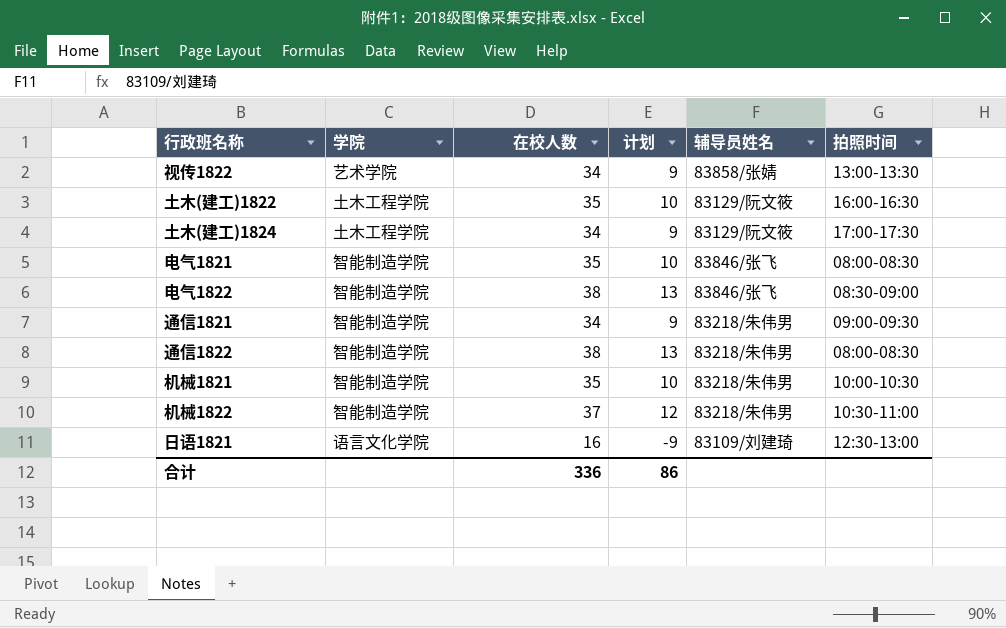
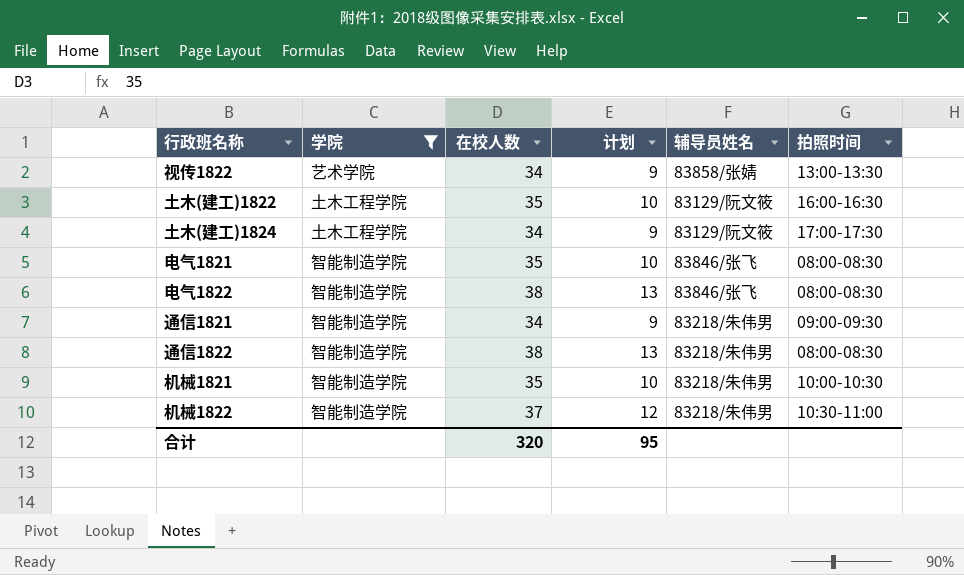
filter: none -> 学院 != 语言文化学院
电气1822 | 拍照时间: 08:30-09:00 -> 08:00-08:30
合计 | 在校人数: 336 -> 320
合计 | 计划: 86 -> 95

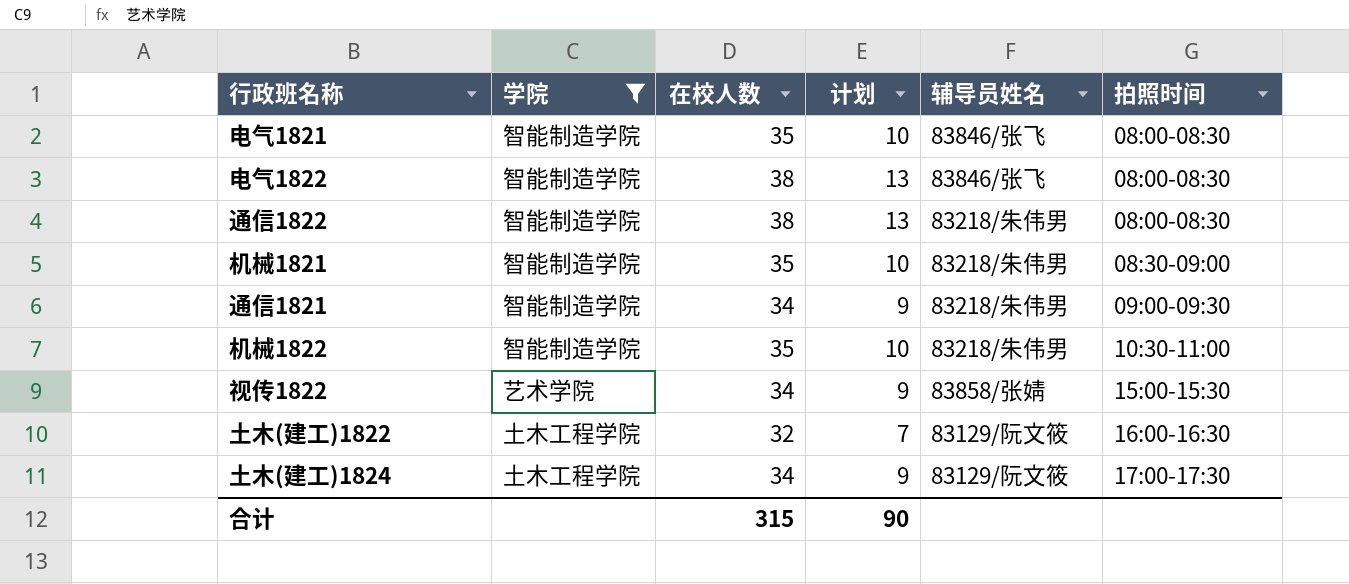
row order: none -> 拍照时间 ascending
机械1821 | 拍照时间: 10:00-10:30 -> 08:30-09:00
机械1822 | 在校人数: 37 -> 35
机械1822 | 计划: 12 -> 10
视传1822 | 拍照时间: 13:00-13:30 -> 15:00-15:30
土木(建工)1822 | 在校人数: 35 -> 32
土木(建工)1822 | 计划: 10 -> 7
合计 | 在校人数: 320 -> 315
合计 | 计划: 95 -> 90

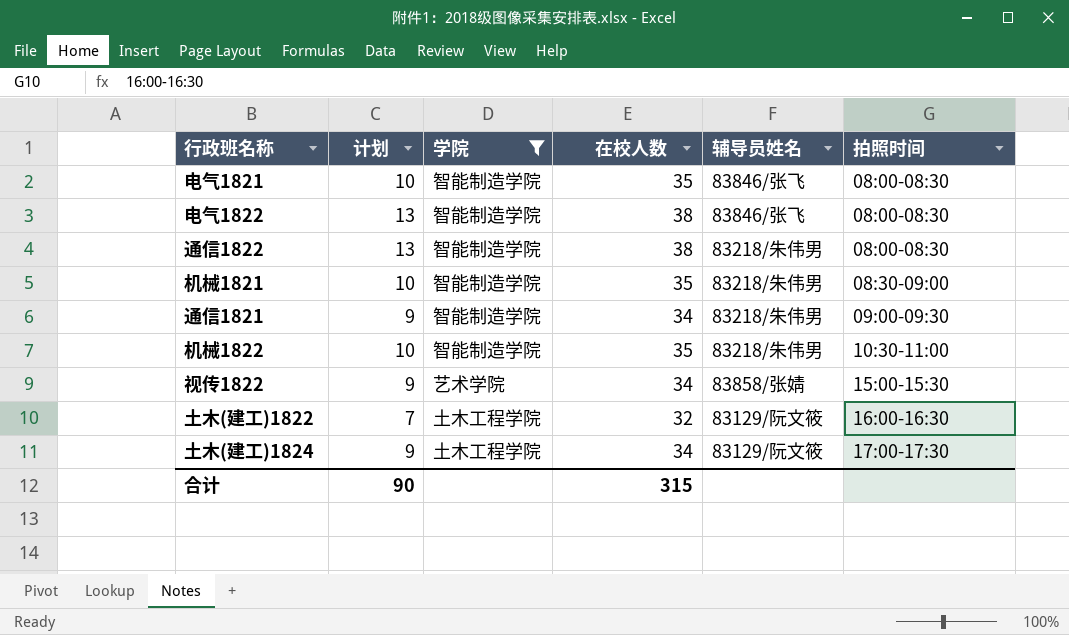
column 计划 | position: 4 -> 2

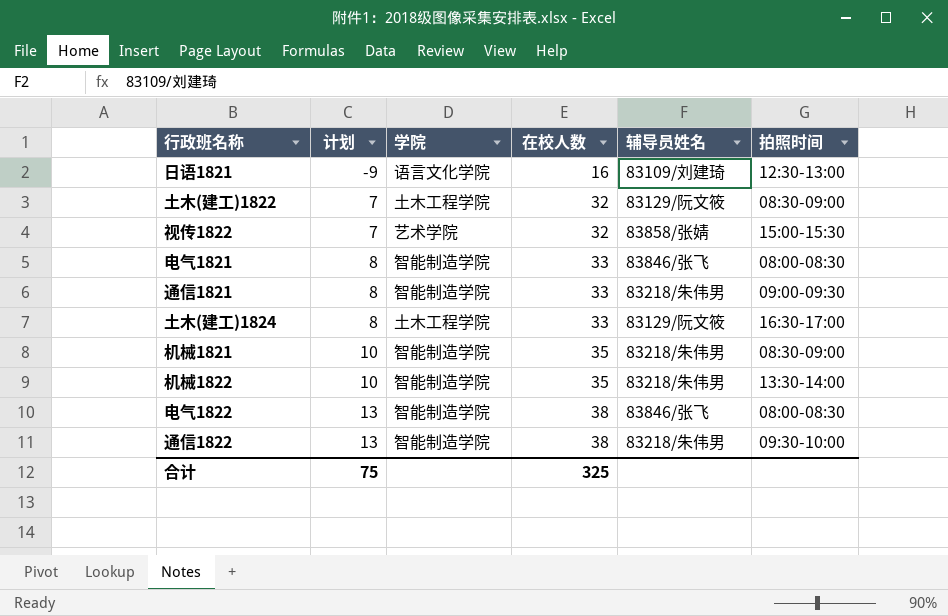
filter: 学院 != 语言文化学院 -> none
row order: 拍照时间 ascending -> 计划 ascending
土木(建工)1822 | 拍照时间: 16:00-16:30 -> 08:30-09:00
视传1822 | 计划: 9 -> 7
视传1822 | 在校人数: 34 -> 32
电气1821 | 计划: 10 -> 8
电气1821 | 在校人数: 35 -> 33
通信1821 | 计划: 9 -> 8
通信1821 | 在校人数: 34 -> 33
土木(建工)1824 | 计划: 9 -> 8
土木(建工)1824 | 在校人数: 34 -> 33
土木(建工)1824 | 拍照时间: 17:00-17:30 -> 16:30-17:00
机械1822 | 拍照时间: 10:30-11:00 -> 13:30-14:00
通信1822 | 拍照时间: 08:00-08:30 -> 09:30-10:00
合计 | 计划: 90 -> 75
合计 | 在校人数: 315 -> 325

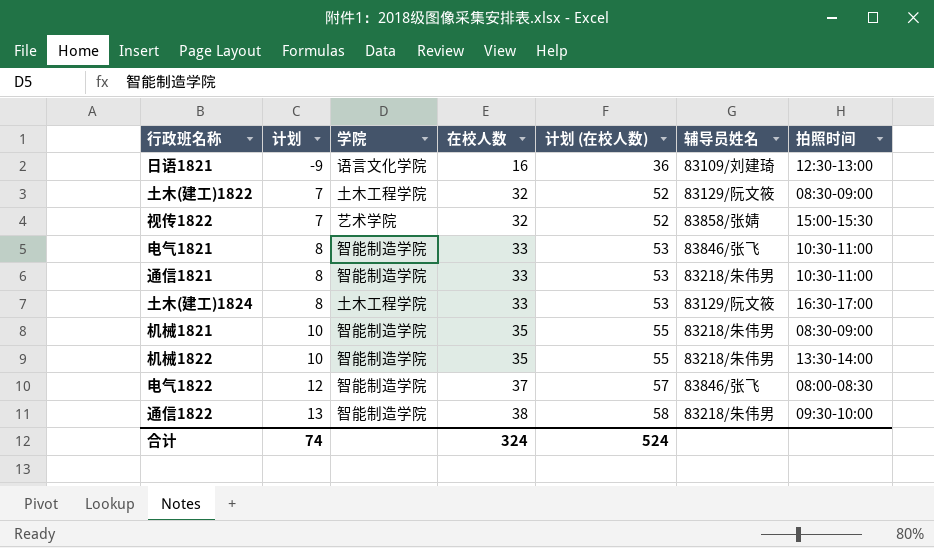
column 计划 (在校人数) | formula: none -> [在校人数] + 20
电气1821 | 拍照时间: 08:00-08:30 -> 10:30-11:00
通信1821 | 拍照时间: 09:00-09:30 -> 10:30-11:00
电气1822 | 计划: 13 -> 12
电气1822 | 在校人数: 38 -> 37
合计 | 计划: 75 -> 74
合计 | 在校人数: 325 -> 324

